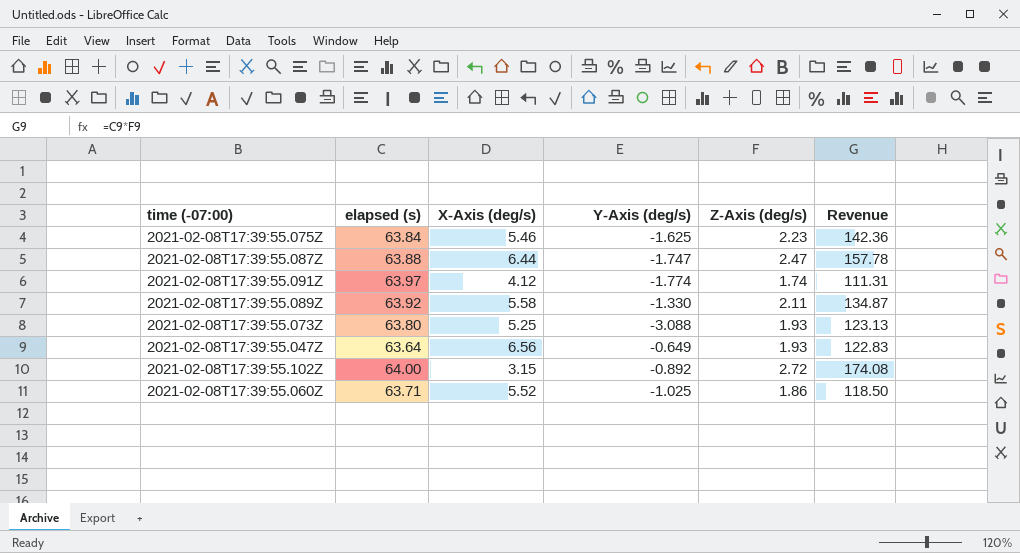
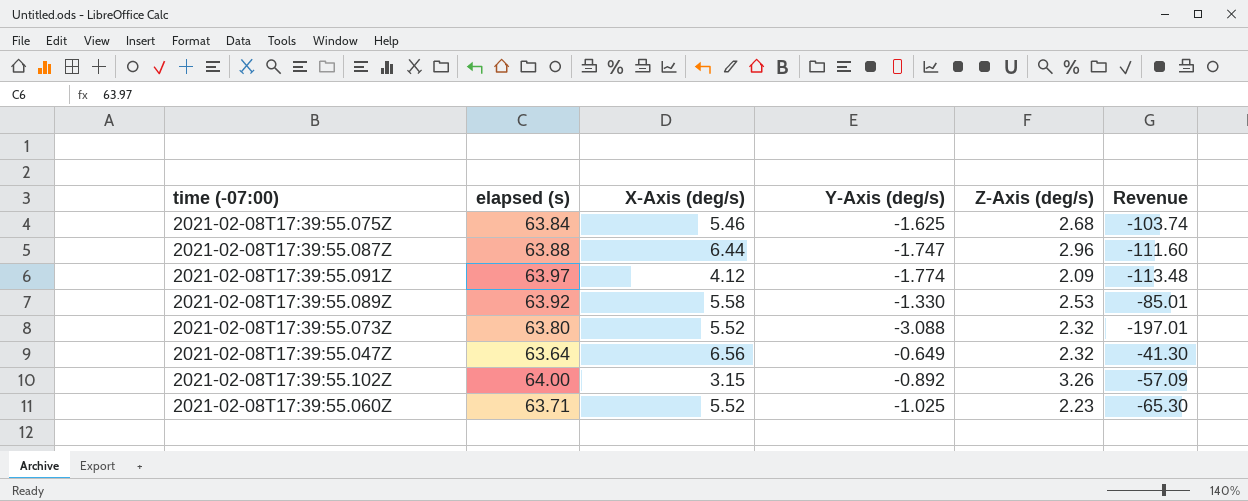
column Revenue | formula: [elapsed (s)] * [Z-Axis (deg/s)] -> [elapsed (s)] * [Y-Axis (deg/s)]
2021-02-08T17:39:55.075Z | Z-Axis (deg/s): 2.23 -> 2.68
2021-02-08T17:39:55.087Z | Z-Axis (deg/s): 2.47 -> 2.96
2021-02-08T17:39:55.091Z | Z-Axis (deg/s): 1.74 -> 2.09
2021-02-08T17:39:55.089Z | Z-Axis (deg/s): 2.11 -> 2.53
2021-02-08T17:39:55.073Z | X-Axis (deg/s): 5.25 -> 5.52
2021-02-08T17:39:55.073Z | Z-Axis (deg/s): 1.93 -> 2.32
2021-02-08T17:39:55.047Z | Z-Axis (deg/s): 1.93 -> 2.32
2021-02-08T17:39:55.102Z | Z-Axis (deg/s): 2.72 -> 3.26
2021-02-08T17:39:55.060Z | Z-Axis (deg/s): 1.86 -> 2.23

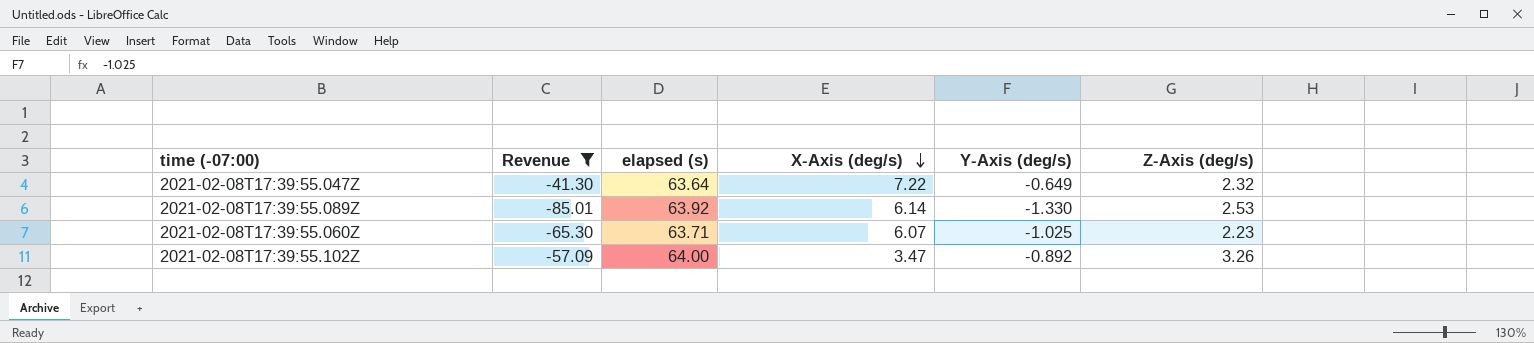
filter: none -> Revenue >= -85.01
row order: none -> X-Axis (deg/s) descending
column Revenue | position: 6 -> 2
2021-02-08T17:39:55.047Z | X-Axis (deg/s): 6.56 -> 7.22
2021-02-08T17:39:55.089Z | X-Axis (deg/s): 5.58 -> 6.14
2021-02-08T17:39:55.060Z | X-Axis (deg/s): 5.52 -> 6.07
2021-02-08T17:39:55.102Z | X-Axis (deg/s): 3.15 -> 3.47

